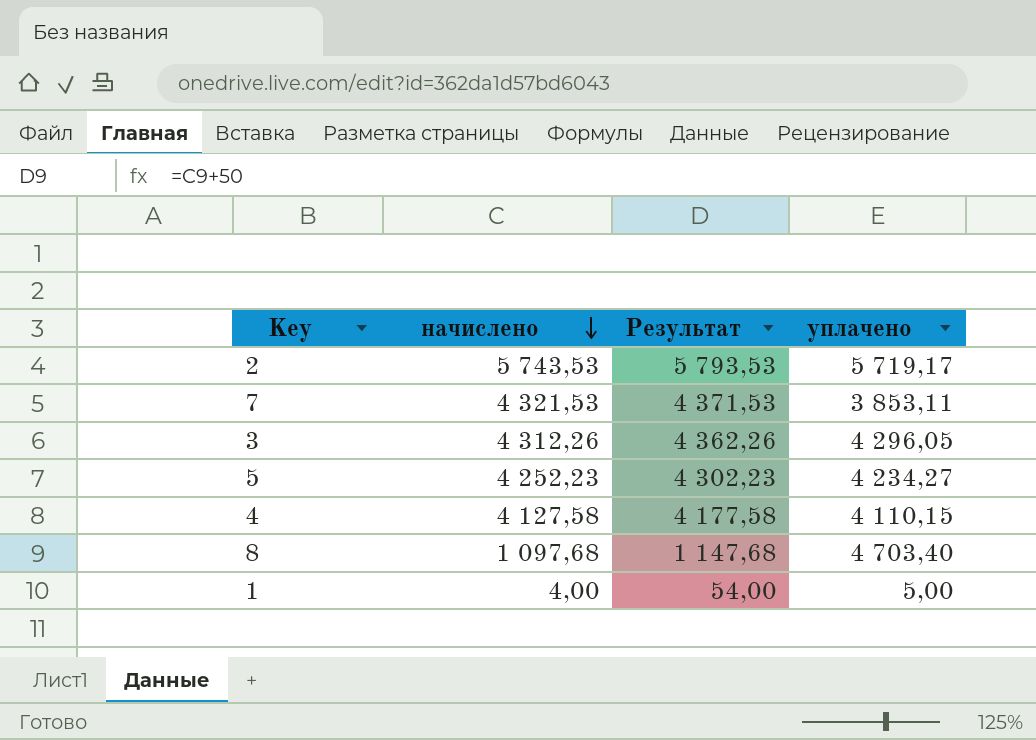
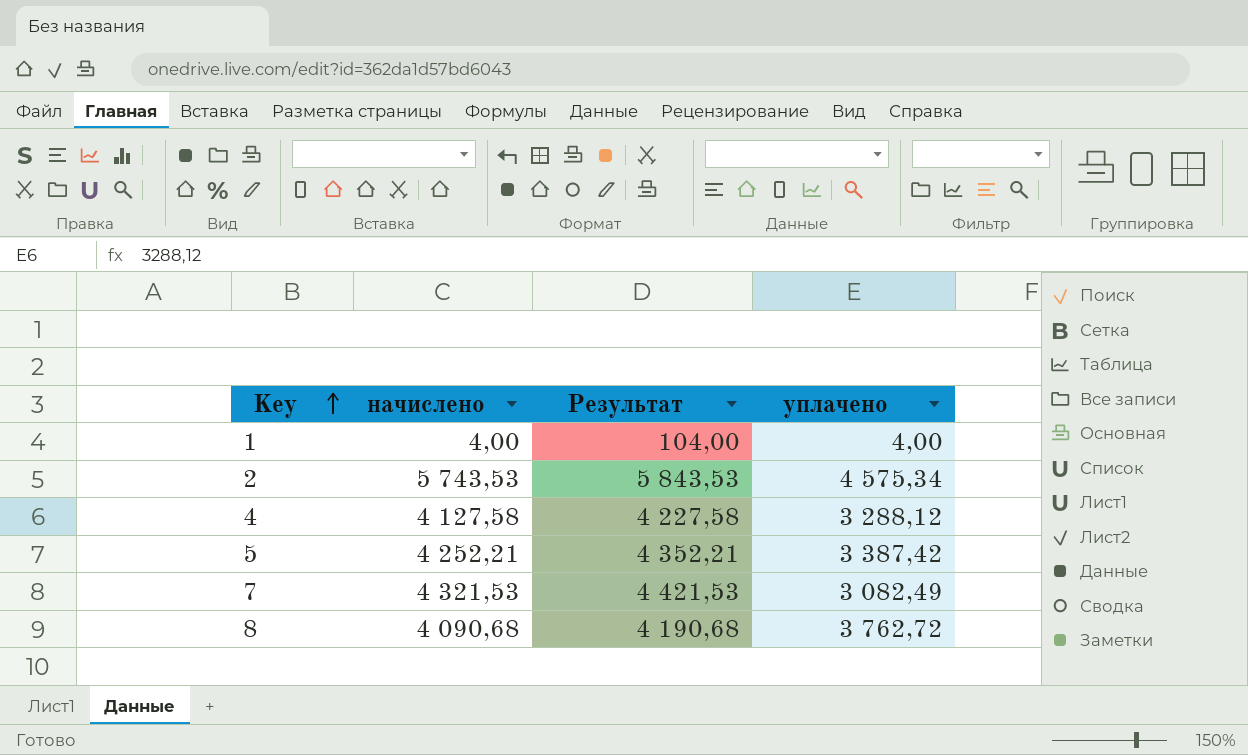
row order: начислено descending -> Key ascending
column Результат | formula: [начислено] + 50 -> [начислено] + 100
row 3: 4 312,26 | 4 362,26 | 4 296,05 -> none
1 | уплачено: 5,00 -> 4,00
2 | уплачено: 5 719,17 -> 4 575,34
4 | уплачено: 4 110,15 -> 3 288,12
5 | начислено: 4 252,23 -> 4 252,21
5 | уплачено: 4 234,27 -> 3 387,42
7 | уплачено: 3 853,11 -> 3 082,49
8 | начислено: 1 097,68 -> 4 090,68
8 | уплачено: 4 703,40 -> 3 762,72

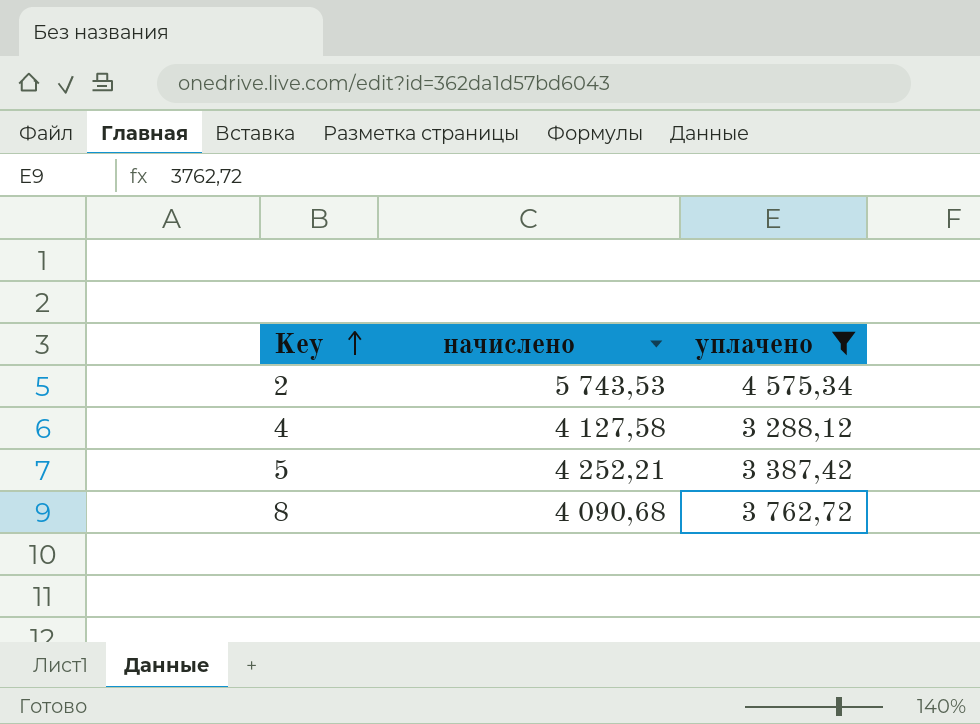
filter: none -> уплачено >= 3 288,12
column Результат | formula: [начислено] + 100 -> none

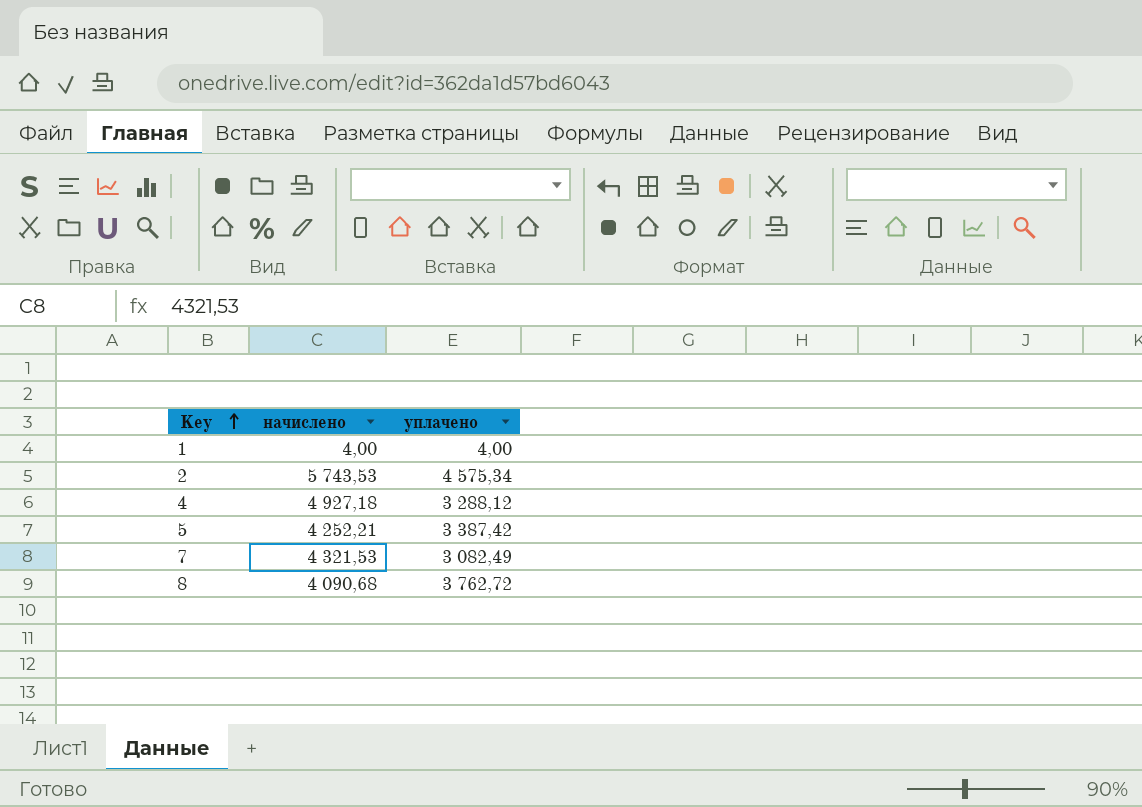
filter: уплачено >= 3 288,12 -> none
4 | начислено: 4 127,58 -> 4 927,18

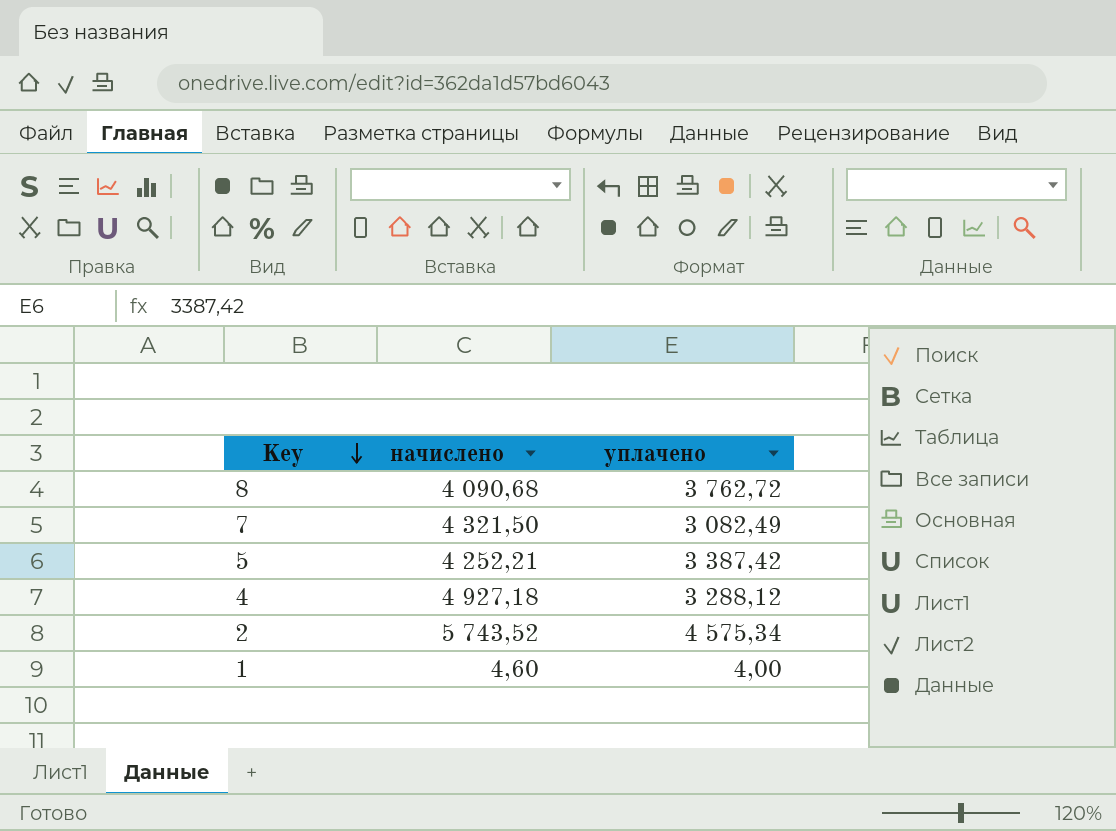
row order: Key ascending -> Key descending
7 | начислено: 4 321,53 -> 4 321,50
2 | начислено: 5 743,53 -> 5 743,52
1 | начислено: 4,00 -> 4,60

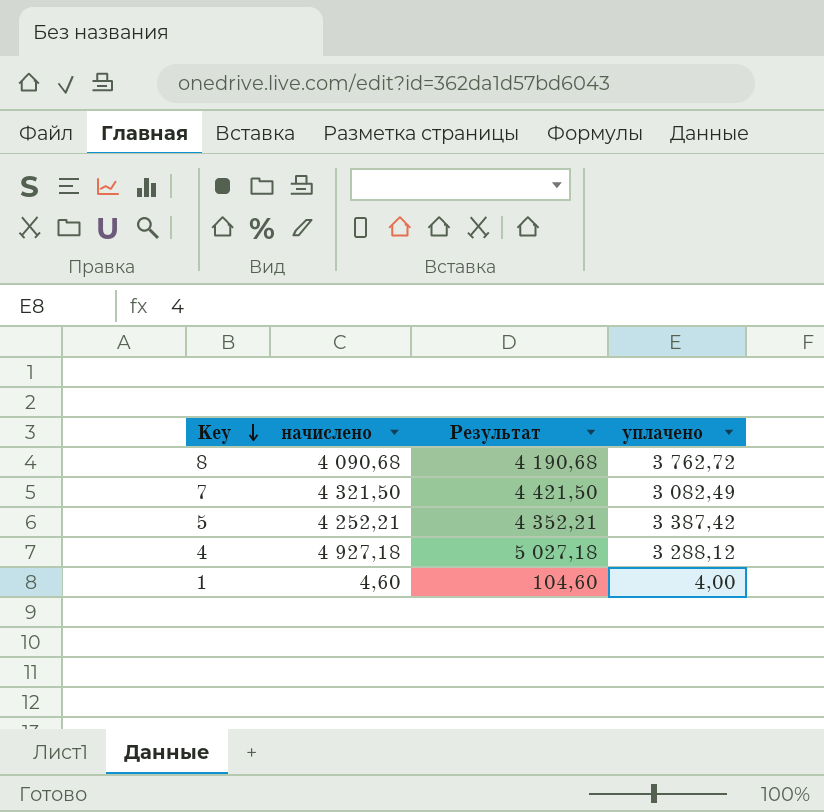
column Результат | formula: none -> [начислено] + 100
row 2: 5 743,52 | 4 575,34 -> none

